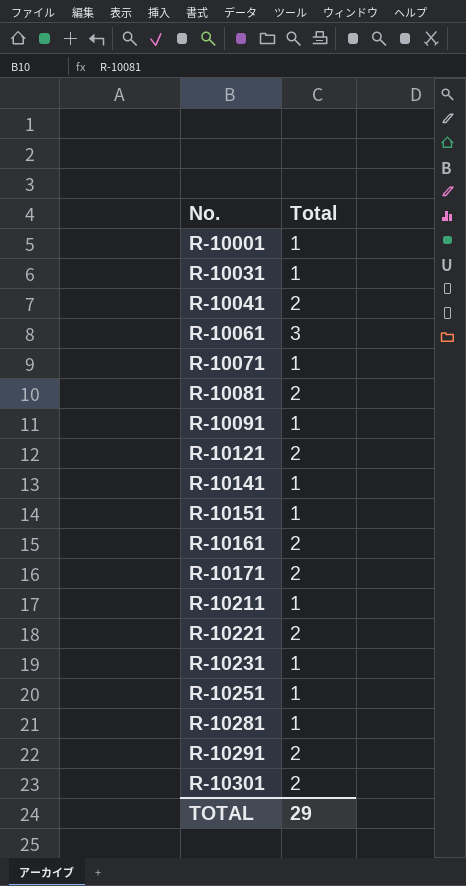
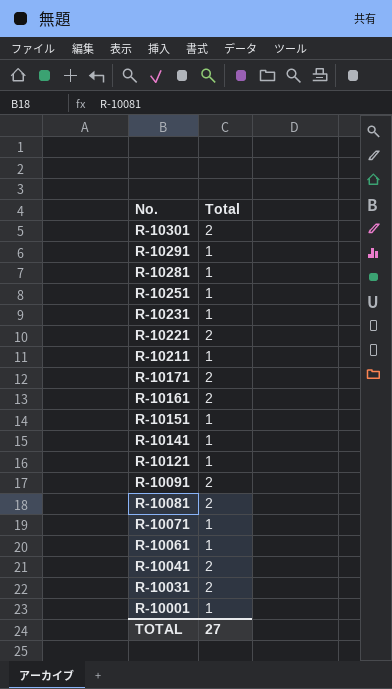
row order: No. ascending -> No. descending
R-10291 | Total: 2 -> 1
R-10121 | Total: 2 -> 1
R-10091 | Total: 1 -> 2
R-10061 | Total: 3 -> 1
R-10031 | Total: 1 -> 2
TOTAL | Total: 29 -> 27

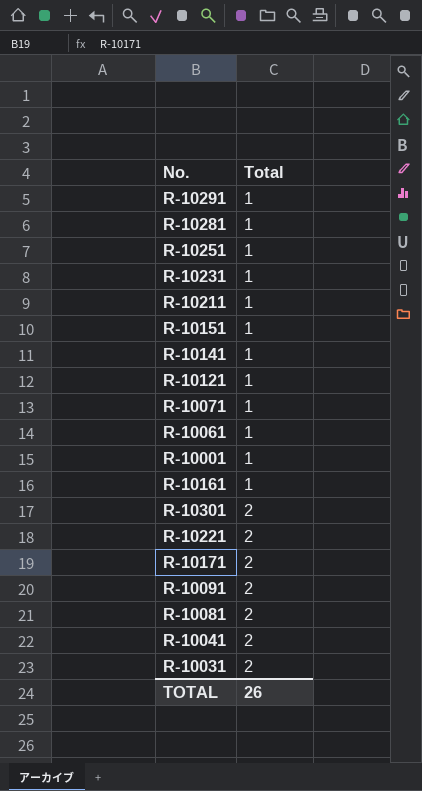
row order: No. descending -> Total ascending
R-10161 | Total: 2 -> 1
TOTAL | Total: 27 -> 26

